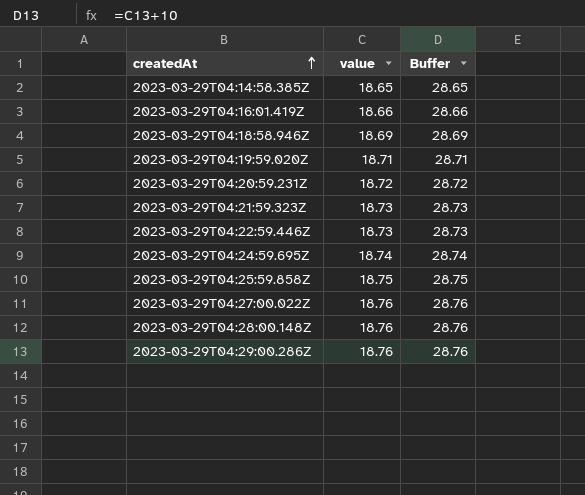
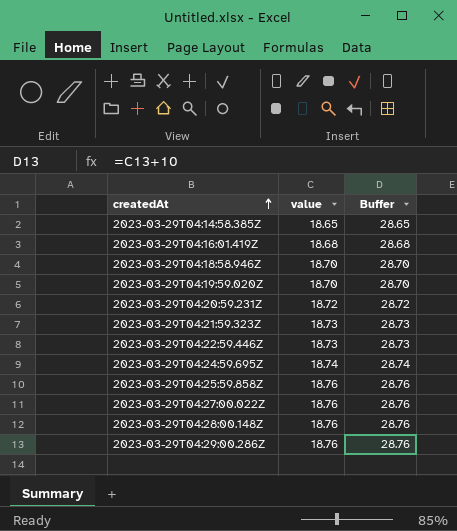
2023-03-29T04:16:01.419Z | value: 18.66 -> 18.68
2023-03-29T04:16:01.419Z | Buffer: 28.66 -> 28.68
2023-03-29T04:18:58.946Z | value: 18.69 -> 18.70
2023-03-29T04:18:58.946Z | Buffer: 28.69 -> 28.70
2023-03-29T04:19:59.020Z | value: 18.71 -> 18.70
2023-03-29T04:19:59.020Z | Buffer: 28.71 -> 28.70
2023-03-29T04:25:59.858Z | value: 18.75 -> 18.76
2023-03-29T04:25:59.858Z | Buffer: 28.75 -> 28.76

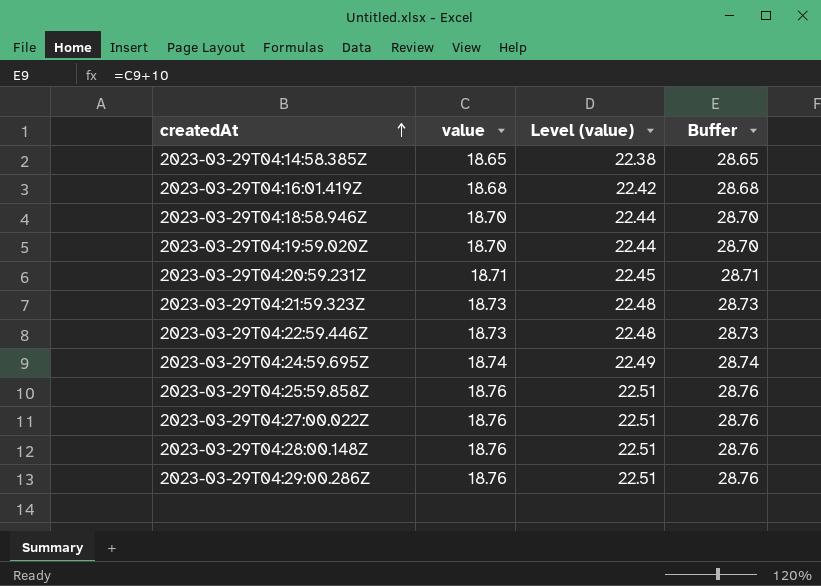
column Level (value) | formula: none -> [value] * 1.2
2023-03-29T04:20:59.231Z | value: 18.72 -> 18.71
2023-03-29T04:20:59.231Z | Buffer: 28.72 -> 28.71

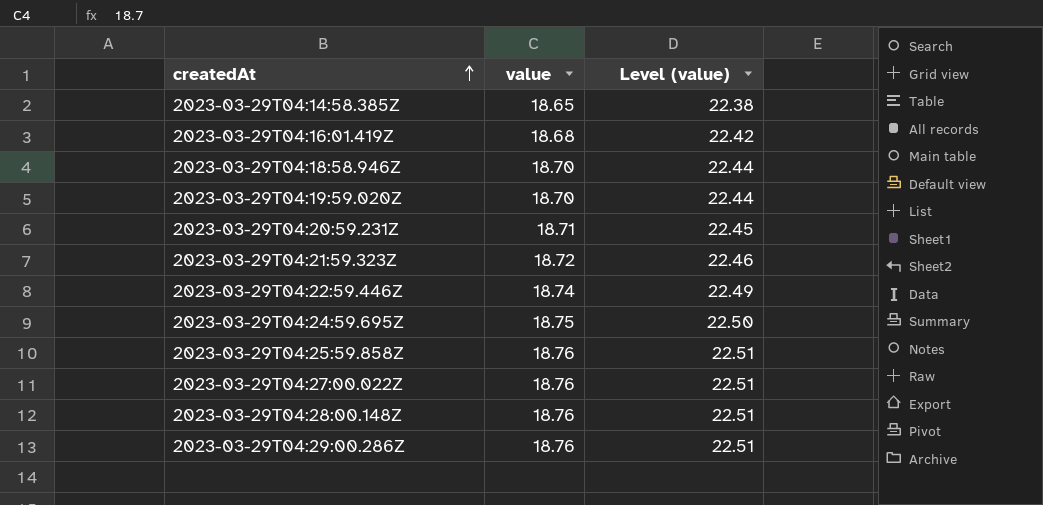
column Buffer | formula: [value] + 10 -> none
2023-03-29T04:21:59.323Z | value: 18.73 -> 18.72
2023-03-29T04:21:59.323Z | Level (value): 22.48 -> 22.46
2023-03-29T04:22:59.446Z | value: 18.73 -> 18.74
2023-03-29T04:22:59.446Z | Level (value): 22.48 -> 22.49
2023-03-29T04:24:59.695Z | value: 18.74 -> 18.75
2023-03-29T04:24:59.695Z | Level (value): 22.49 -> 22.50

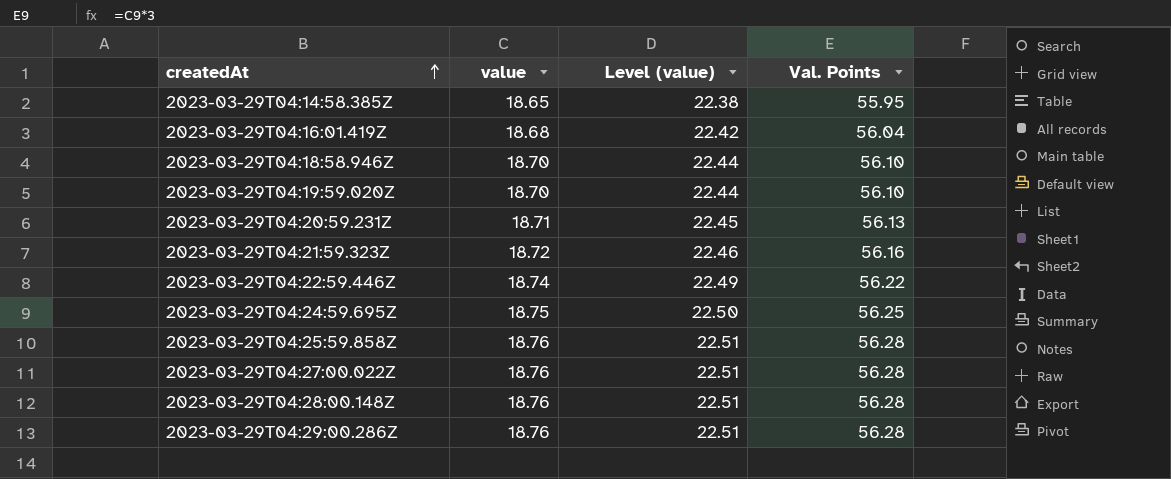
column Val. Points | formula: none -> [value] * 3

